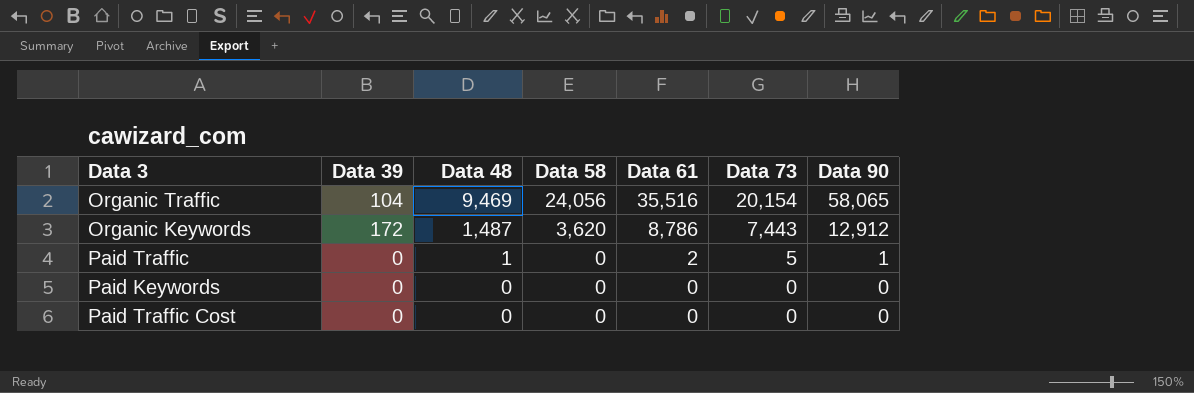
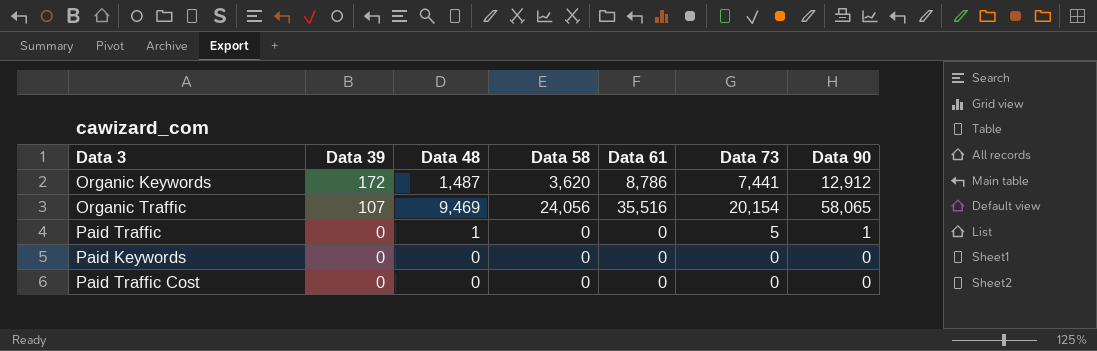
row order: Data 48 descending -> Data 39 descending
Organic Keywords | Data 73: 7,443 -> 7,441
Organic Traffic | Data 39: 104 -> 107
Paid Traffic | Data 61: 2 -> 0

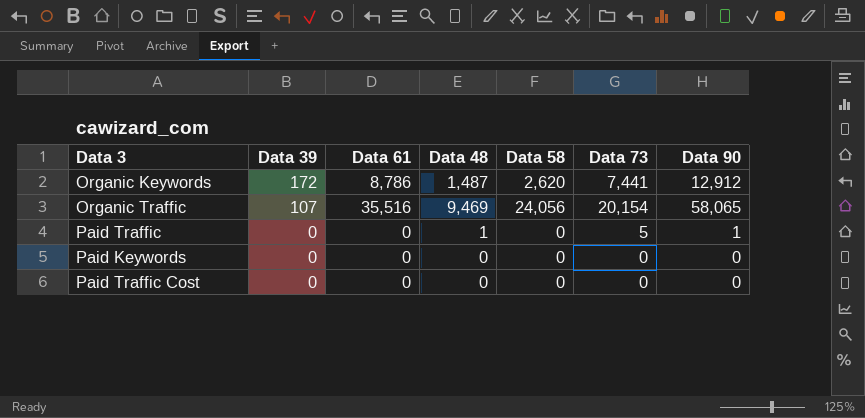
column Data 61 | position: 5 -> 3
Organic Keywords | Data 58: 3,620 -> 2,620

